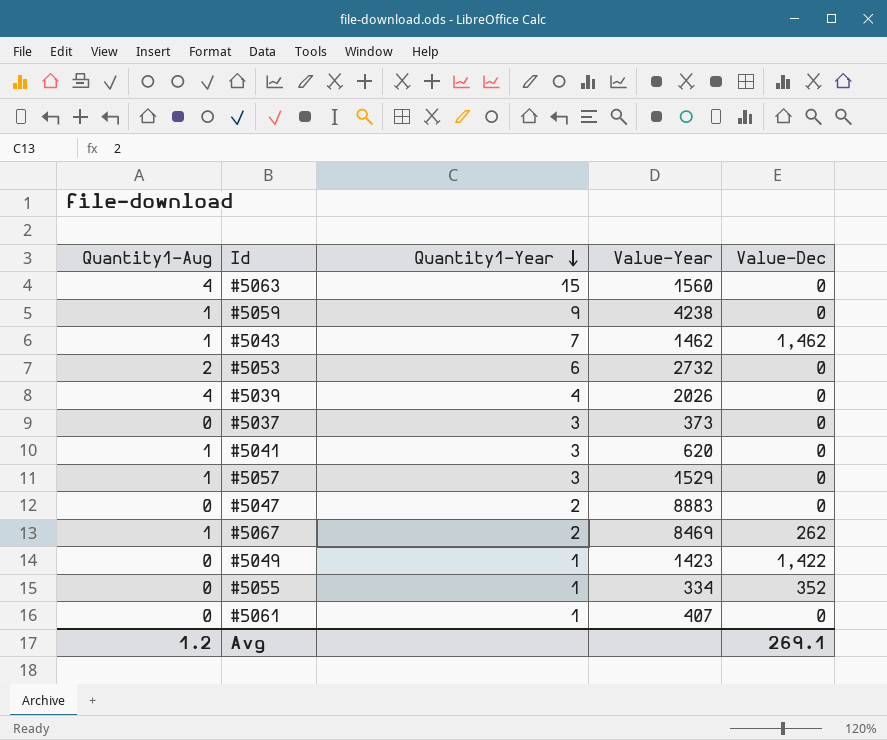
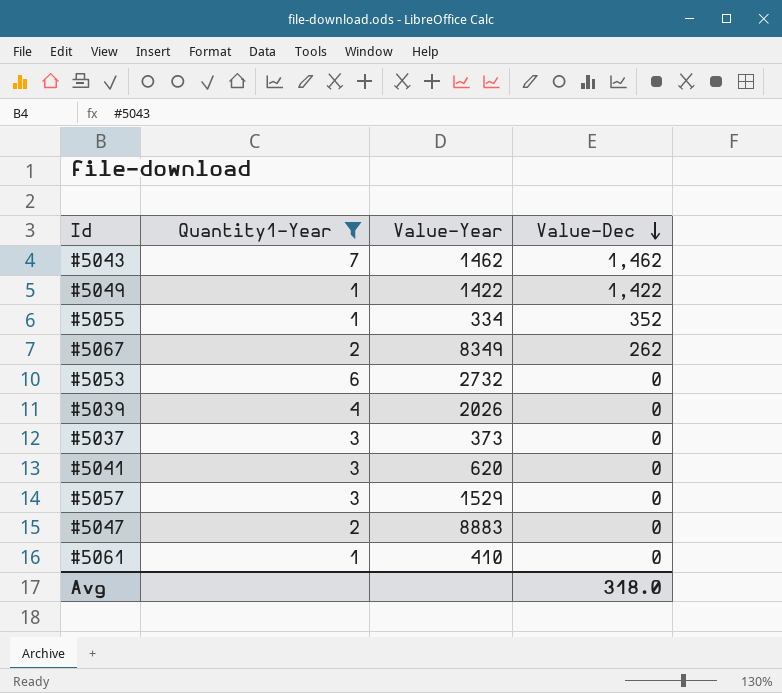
filter: none -> Quantity1-Year <= 7
row order: Quantity1-Year descending -> Value-Dec descending
column Quantity1-Aug | position: 1 -> none
#5049 | Value-Year: 1423 -> 1422
#5067 | Value-Year: 8469 -> 8349
#5061 | Value-Year: 407 -> 410
Avg | Value-Dec: 269.1 -> 318.0

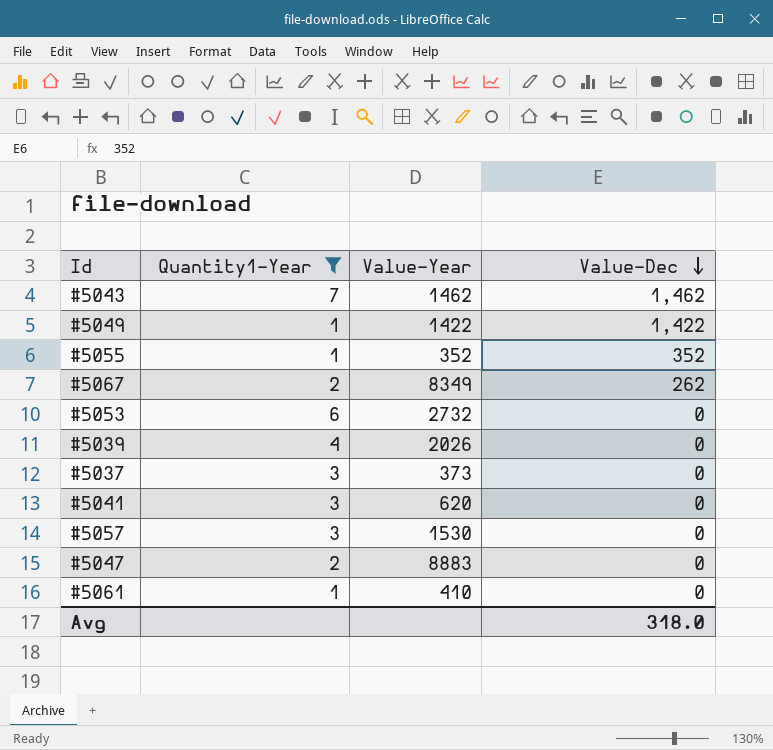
#5055 | Value-Year: 334 -> 352
#5057 | Value-Year: 1529 -> 1530

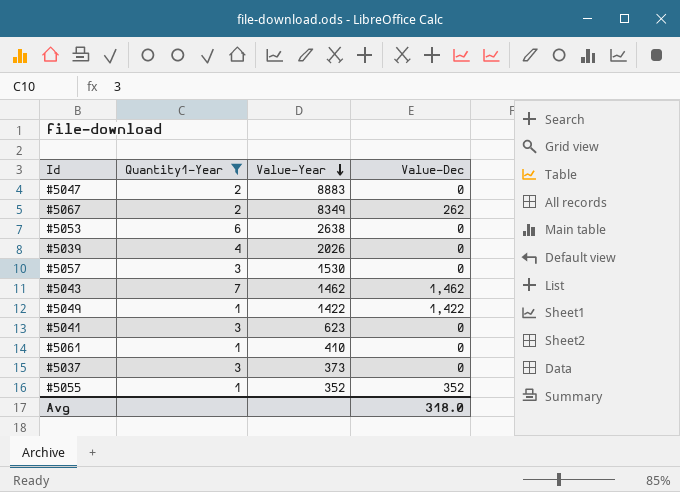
row order: Value-Dec descending -> Value-Year descending
#5053 | Value-Year: 2732 -> 2638
#5041 | Value-Year: 620 -> 623

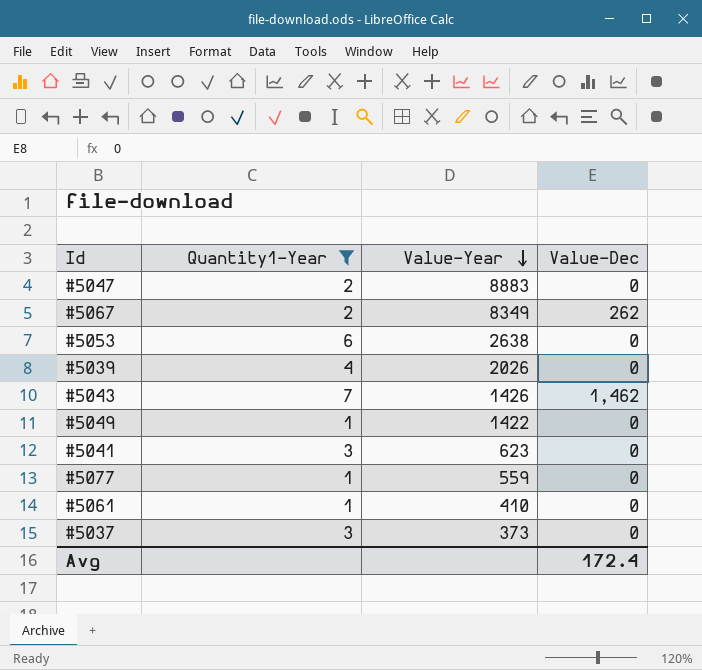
row #5057: 3 | 1530 | 0 -> none
row #5055: 1 | 352 | 352 -> none
#5043 | Value-Year: 1462 -> 1426
#5049 | Value-Dec: 1,422 -> 0
row #5077: none -> 1 | 559 | 0
Avg | Value-Dec: 318.0 -> 172.4

